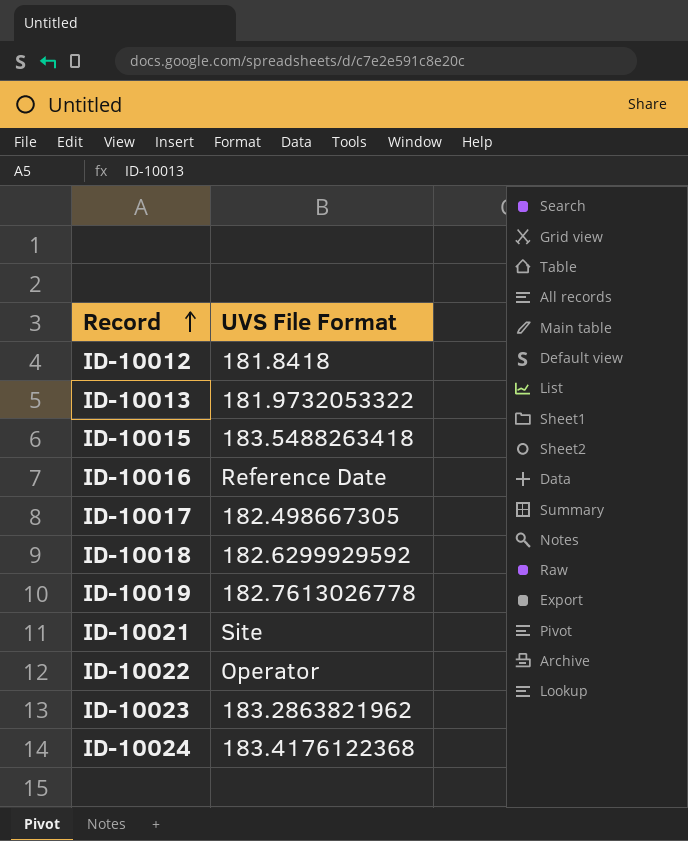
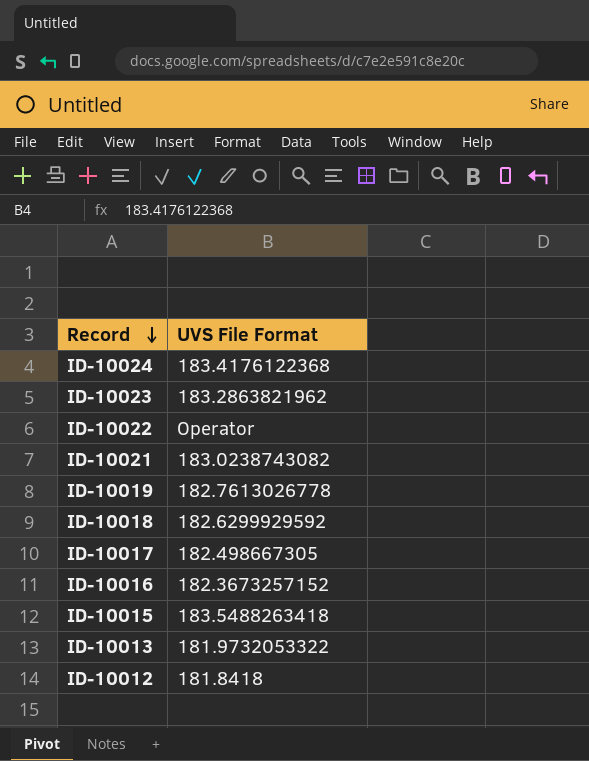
row order: Record ascending -> Record descending
ID-10021 | UVS File Format: Site -> 183.0238743082
ID-10016 | UVS File Format: Reference Date -> 182.3673257152

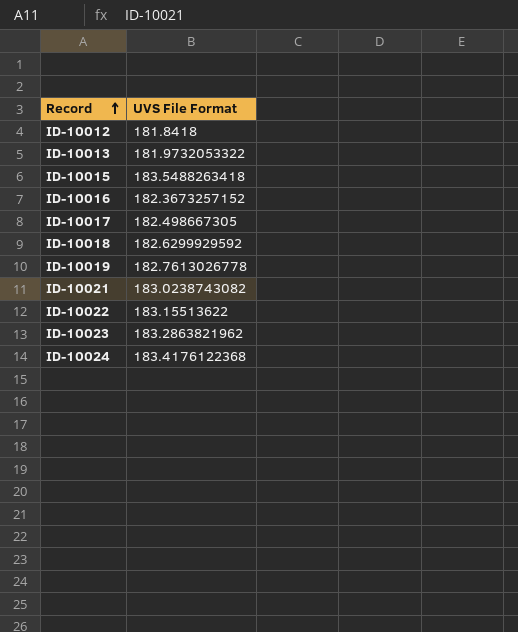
row order: Record descending -> Record ascending
ID-10022 | UVS File Format: Operator -> 183.15513622

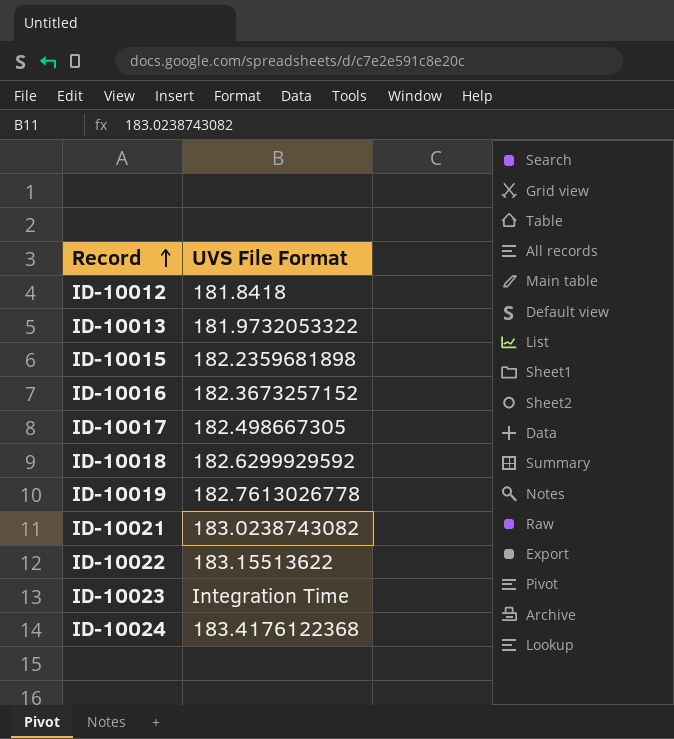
ID-10015 | UVS File Format: 183.5488263418 -> 182.2359681898
ID-10023 | UVS File Format: 183.2863821962 -> Integration Time

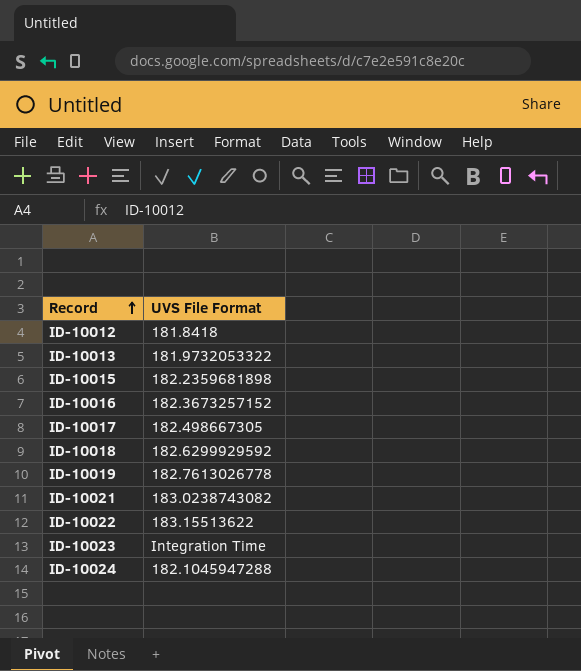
ID-10024 | UVS File Format: 183.4176122368 -> 182.1045947288

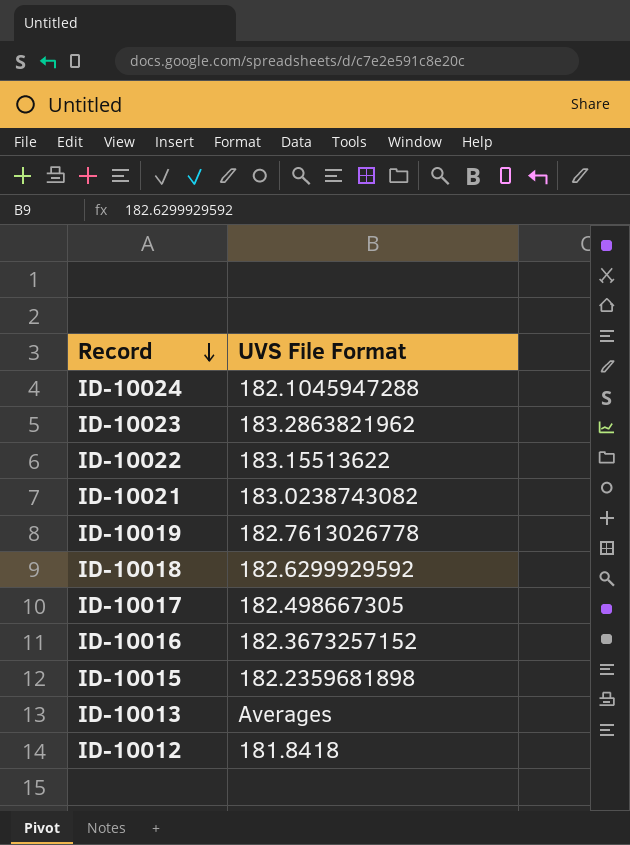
row order: Record ascending -> Record descending
ID-10023 | UVS File Format: Integration Time -> 183.2863821962
ID-10013 | UVS File Format: 181.9732053322 -> Averages

